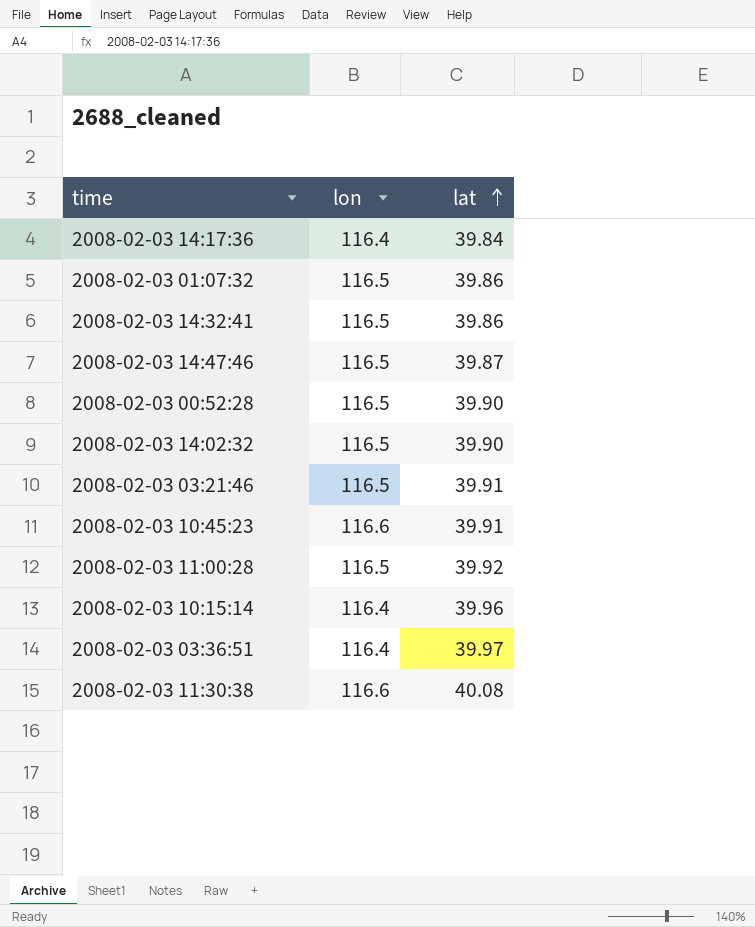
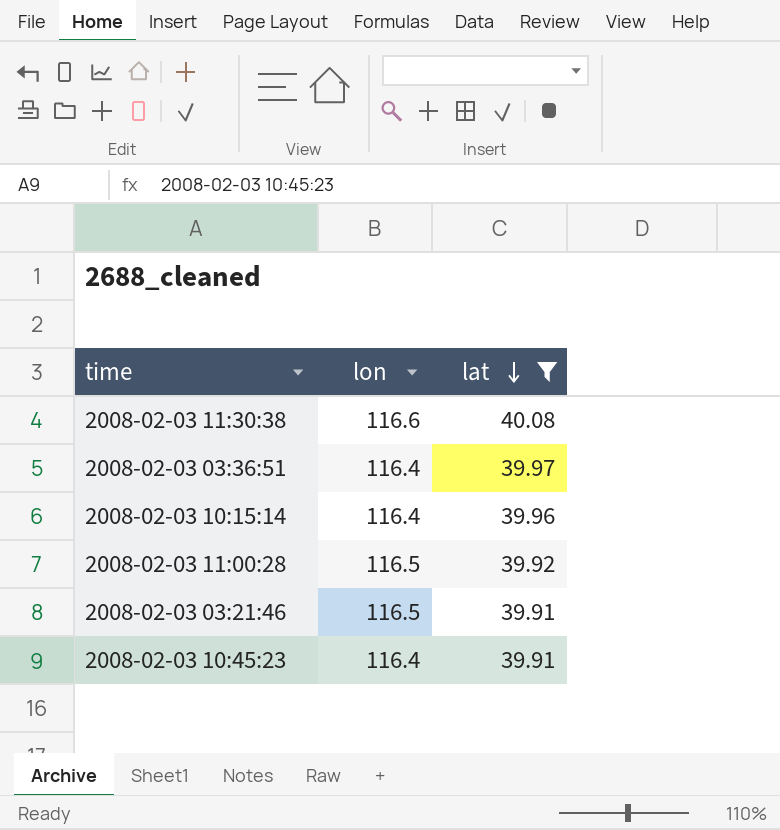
filter: none -> lat >= 39.91
row order: lat ascending -> lat descending
2008-02-03 10:45:23 | lon: 116.6 -> 116.4

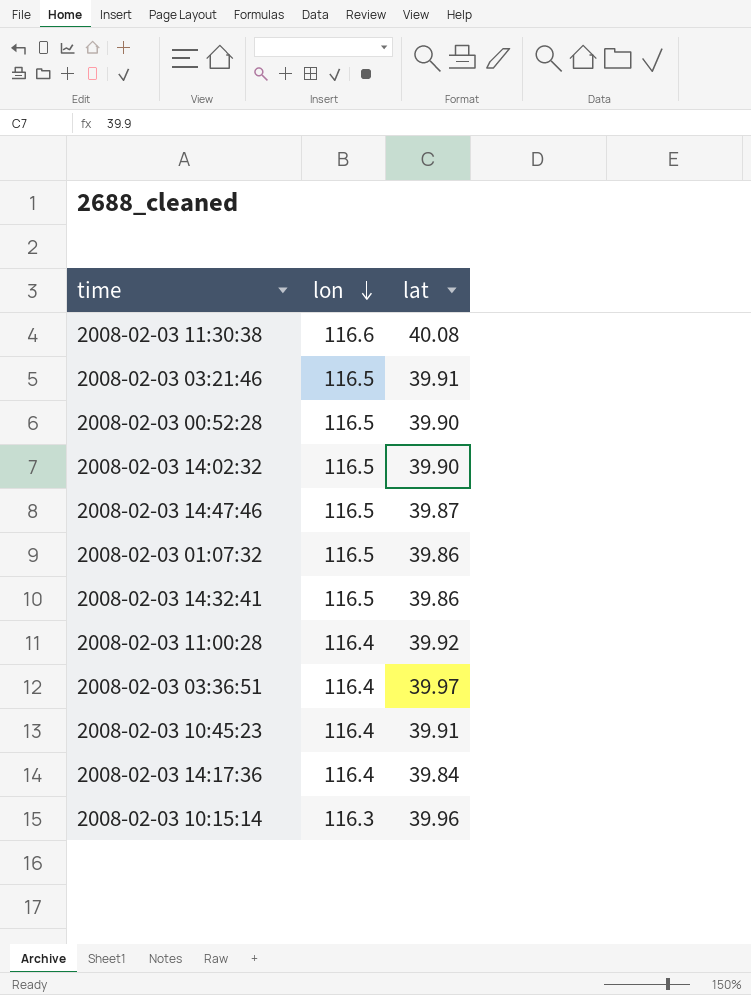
filter: lat >= 39.91 -> none
row order: lat descending -> lon descending
2008-02-03 11:00:28 | lon: 116.5 -> 116.4
2008-02-03 10:15:14 | lon: 116.4 -> 116.3

